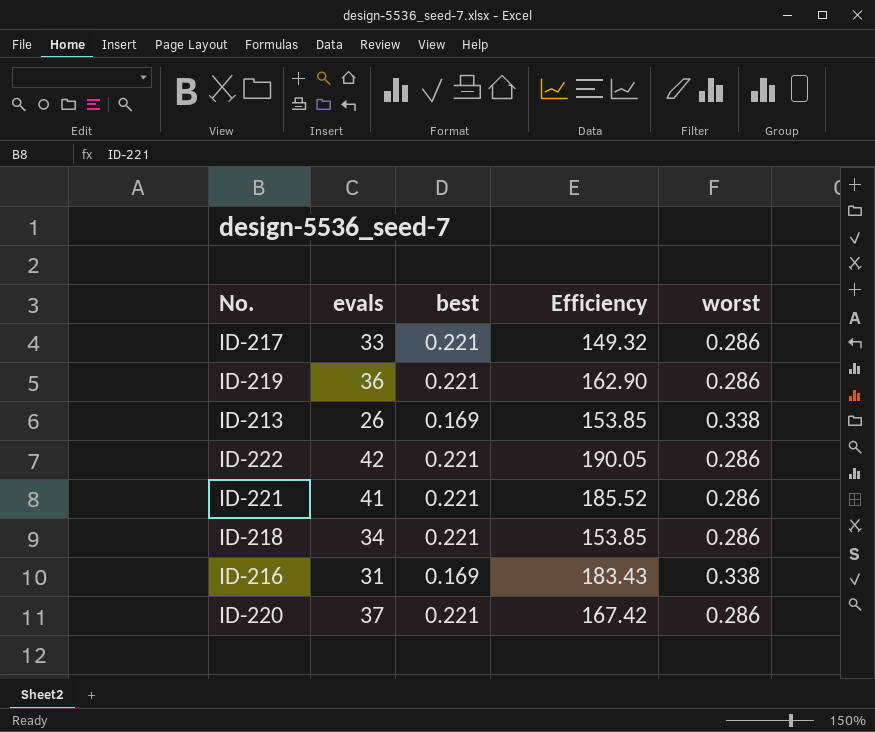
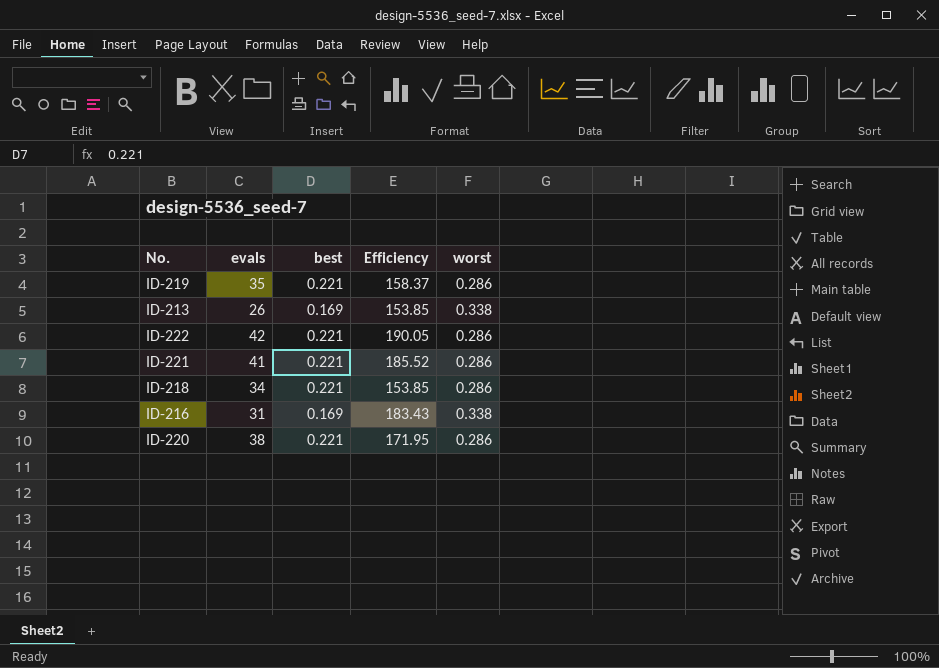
row ID-217: 33 | 0.221 | 149.32 | 0.286 -> none
ID-219 | evals: 36 -> 35
ID-219 | Efficiency: 162.90 -> 158.37
ID-220 | evals: 37 -> 38
ID-220 | Efficiency: 167.42 -> 171.95

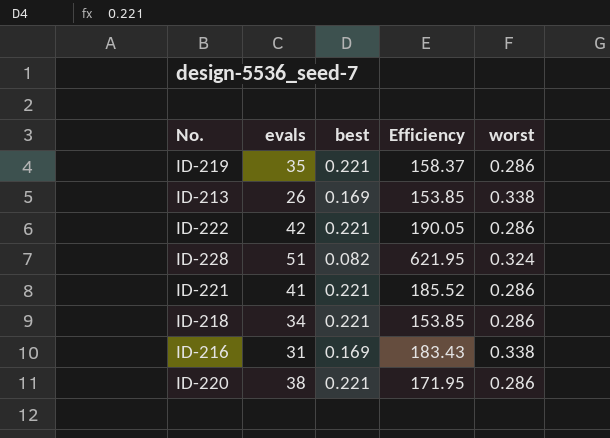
row ID-228: none -> 51 | 0.082 | 621.95 | 0.324

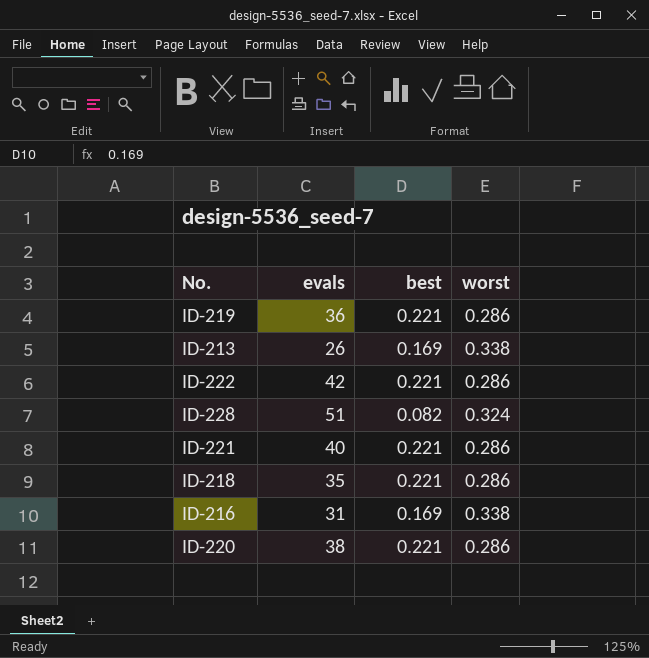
column Efficiency | formula: [evals] / [best] -> none
ID-219 | evals: 35 -> 36
ID-221 | evals: 41 -> 40
ID-218 | evals: 34 -> 35

